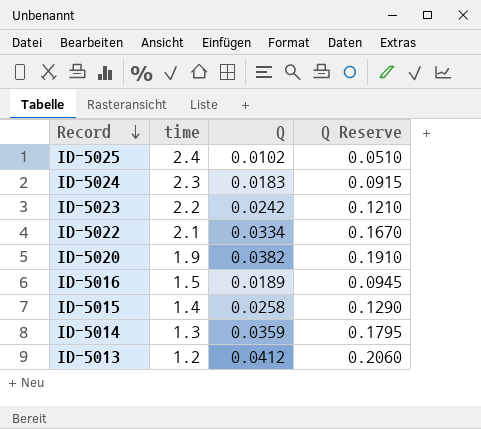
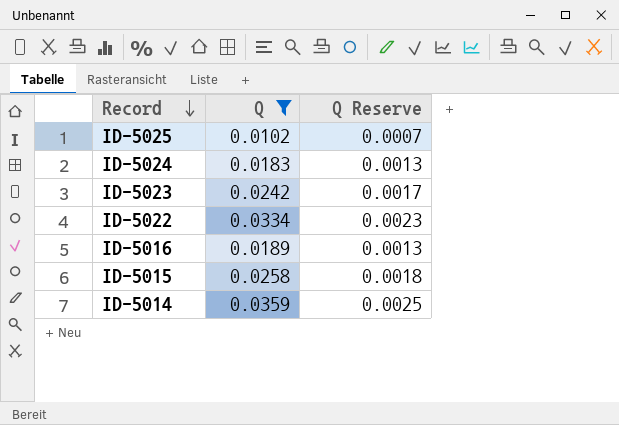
filter: none -> Q <= 0.0359
column time | position: 2 -> none
column Q Reserve | formula: [Q] * 5 -> [Q] * 0.07

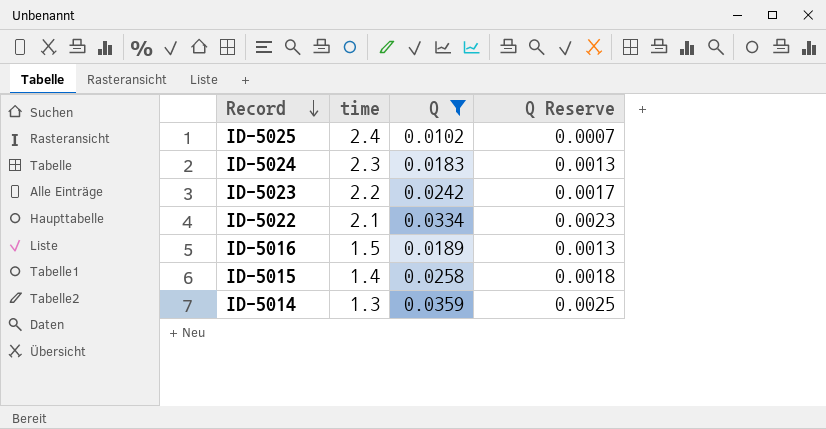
column time | position: none -> 2

